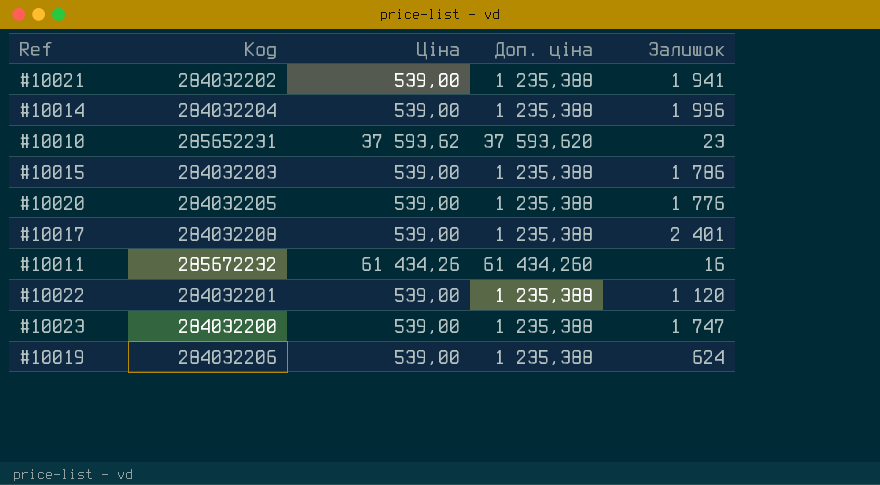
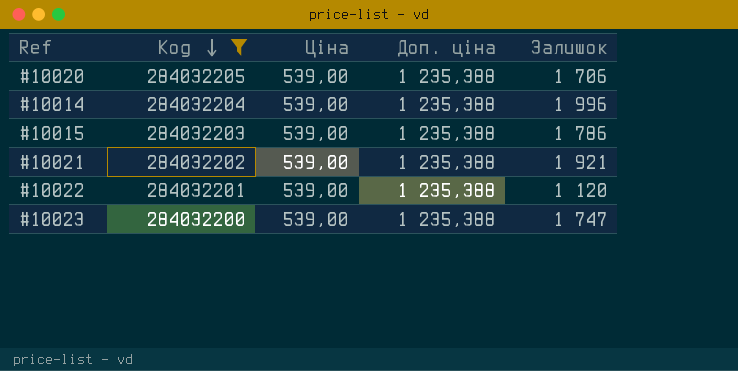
filter: none -> Код <= 284032205
row order: none -> Код descending
#10020 | Залишок: 1 776 -> 1 706
#10021 | Залишок: 1 941 -> 1 921

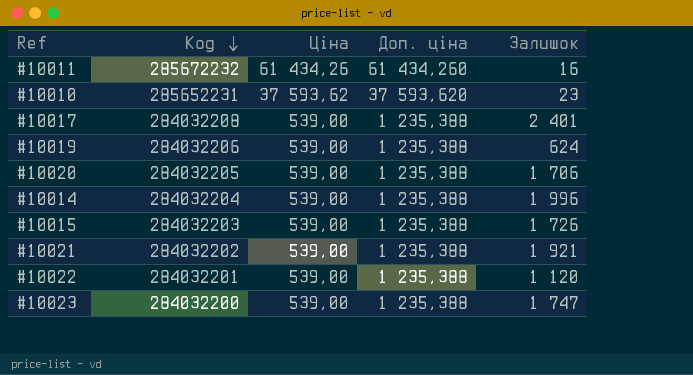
filter: Код <= 284032205 -> none
#10015 | Залишок: 1 786 -> 1 726

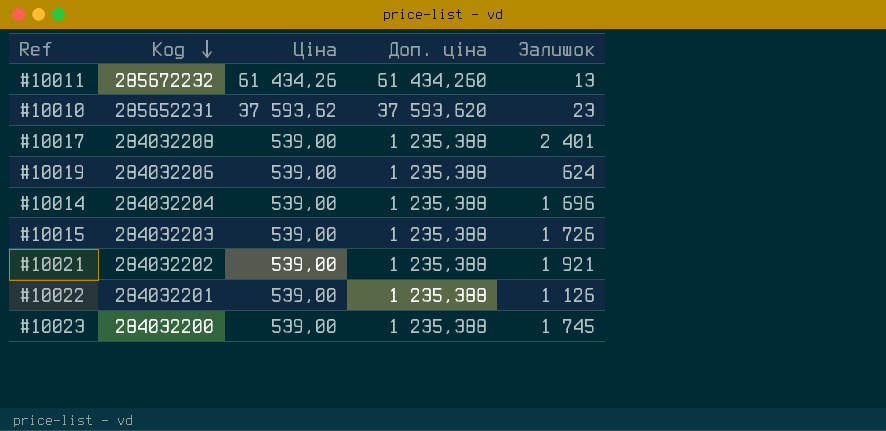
row #10020: 284032205 | 539,00 | 1 235,388 | 1 706 -> none
#10011 | Залишок: 16 -> 13
#10014 | Залишок: 1 996 -> 1 696
#10022 | Залишок: 1 120 -> 1 126
#10023 | Залишок: 1 747 -> 1 745

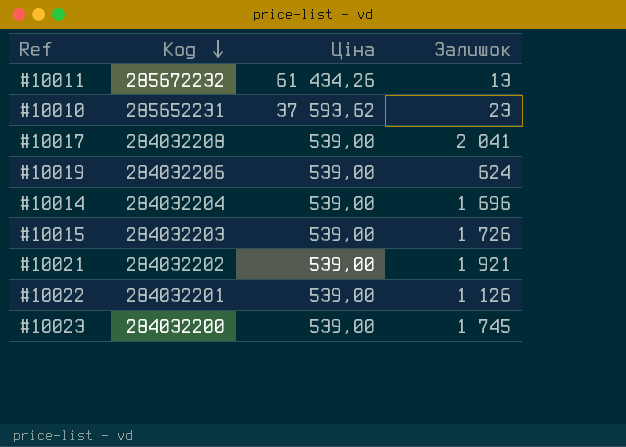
column Доп. ціна | position: 4 -> none
#10017 | Залишок: 2 401 -> 2 041

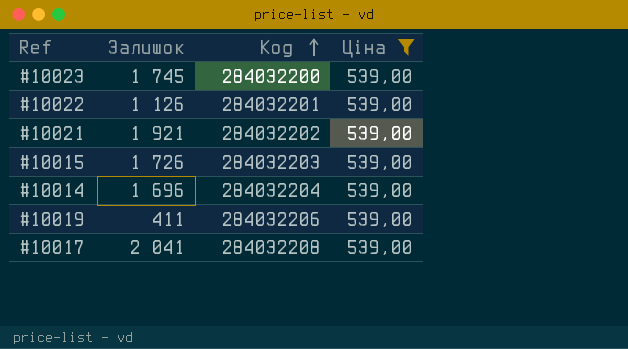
filter: none -> Ціна = 539,00
row order: Код descending -> Код ascending
column Залишок | position: 4 -> 2
#10019 | Залишок: 624 -> 411

